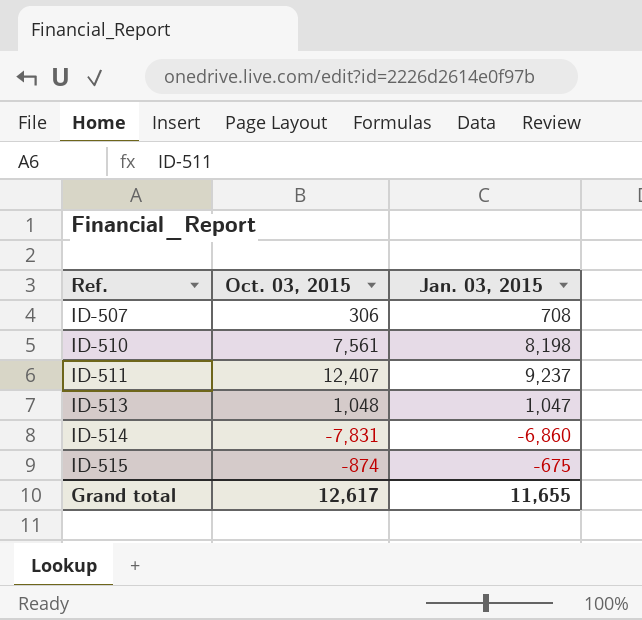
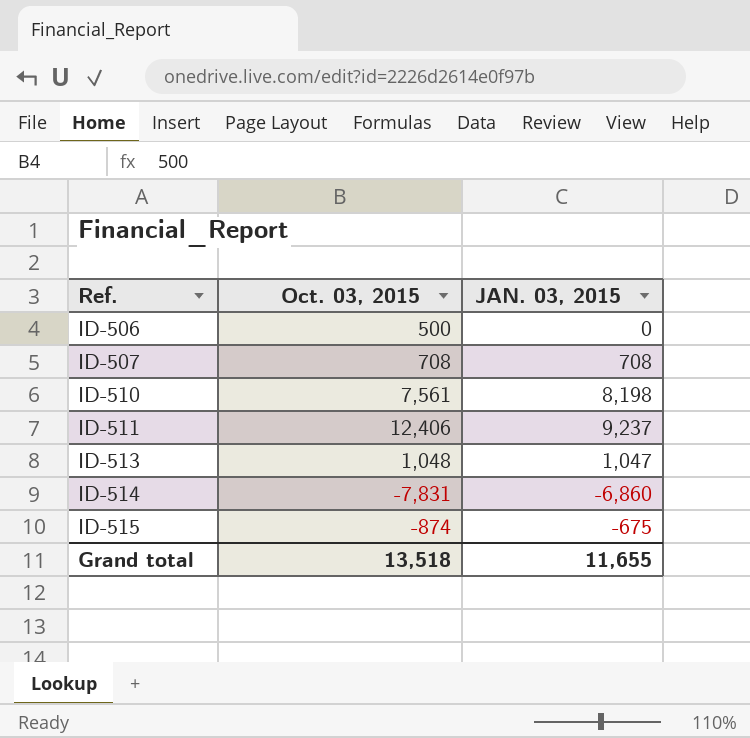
column name: Jan. 03, 2015 -> JAN. 03, 2015
row ID-506: none -> 500 | 0
ID-507 | Oct. 03, 2015: 306 -> 708
ID-511 | Oct. 03, 2015: 12,407 -> 12,406
Grand total | Oct. 03, 2015: 12,617 -> 13,518

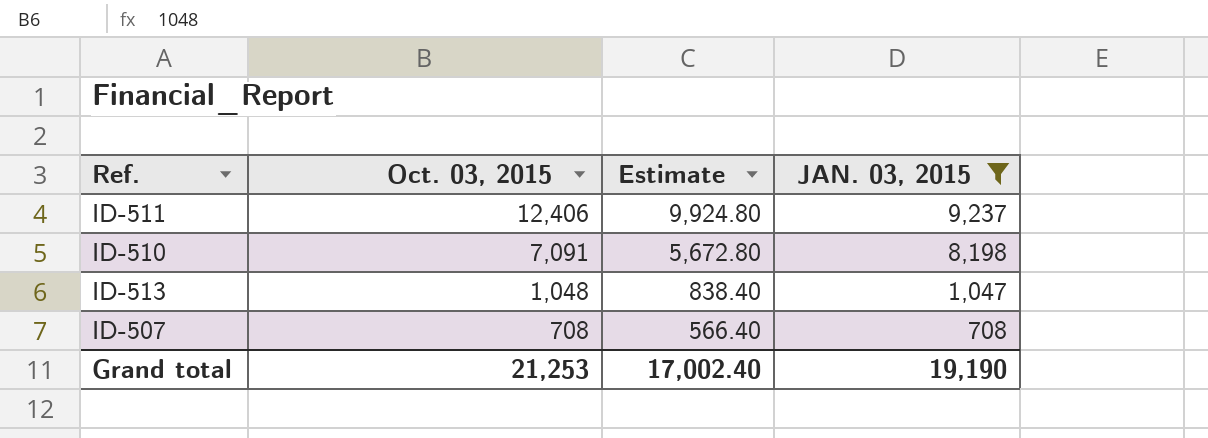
filter: none -> JAN. 03, 2015 >= 708
row order: Ref. ascending -> Oct. 03, 2015 descending
column Estimate | formula: none -> [Oct. 03, 2015] * 0.8
ID-510 | Oct. 03, 2015: 7,561 -> 7,091
Grand total | Oct. 03, 2015: 13,518 -> 21,253
Grand total | JAN. 03, 2015: 11,655 -> 19,190

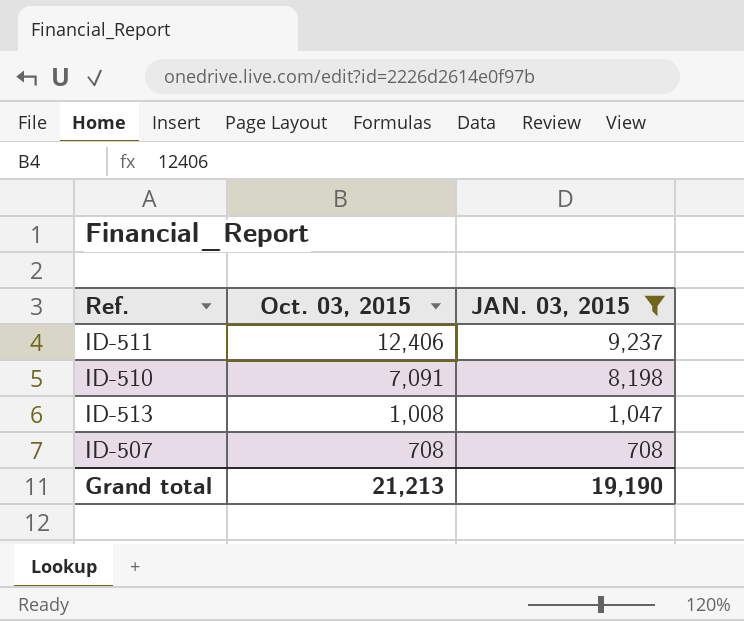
column Estimate | formula: [Oct. 03, 2015] * 0.8 -> none
ID-513 | Oct. 03, 2015: 1,048 -> 1,008
Grand total | Oct. 03, 2015: 21,253 -> 21,213

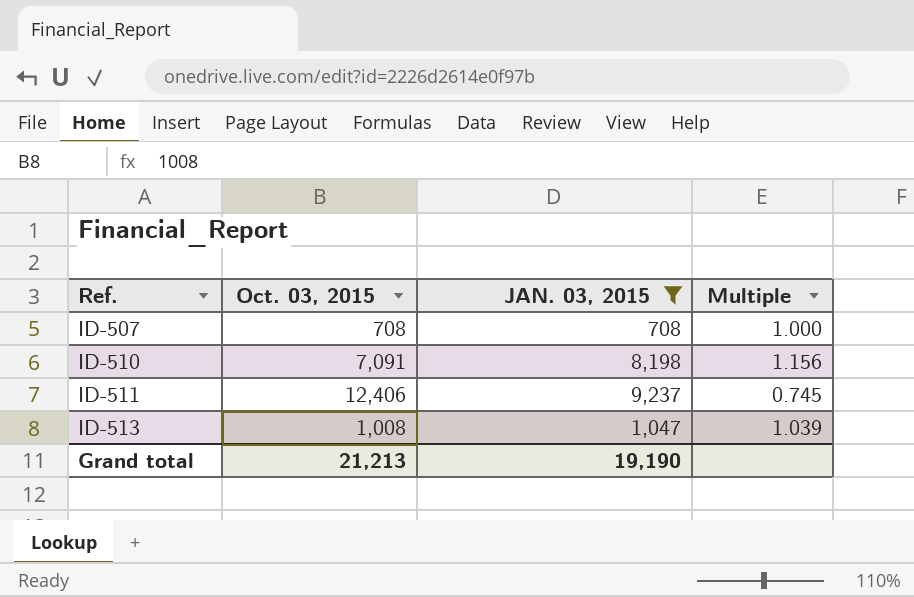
row order: Oct. 03, 2015 descending -> Ref. ascending
column Multiple | formula: none -> [JAN. 03, 2015] / [Oct. 03, 2015]

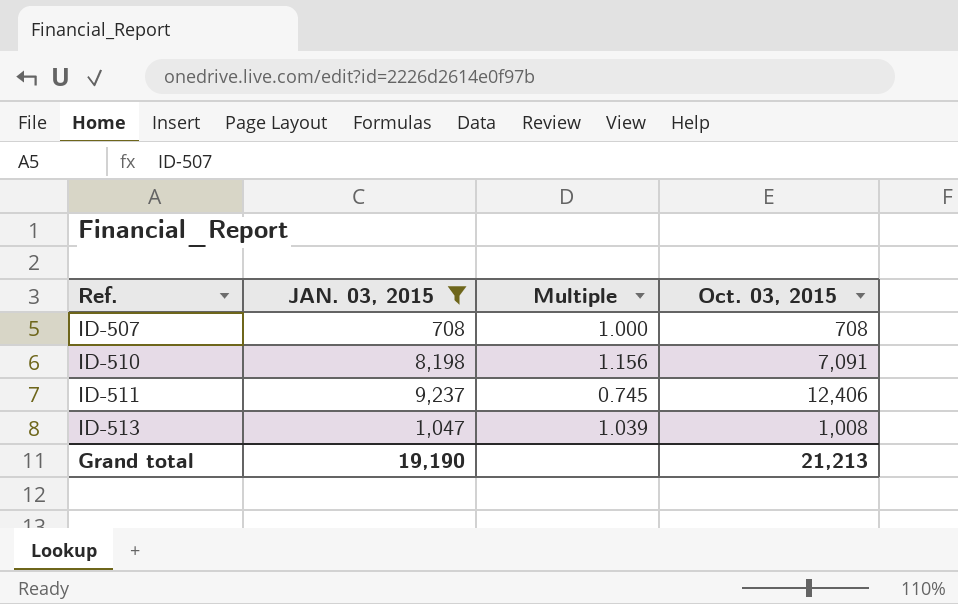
column Oct. 03, 2015 | position: 2 -> 4

